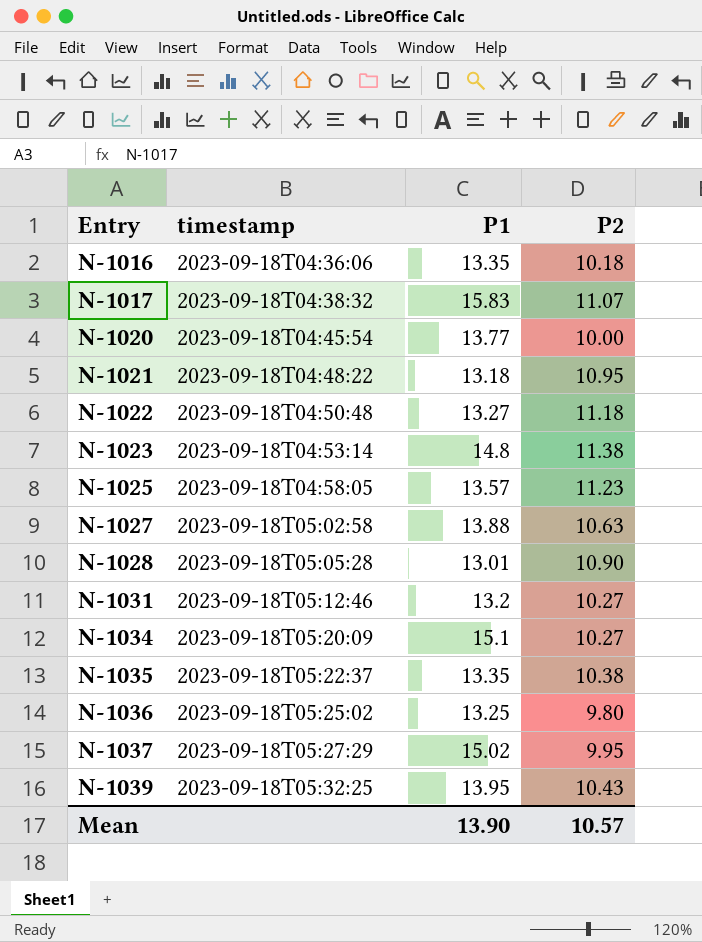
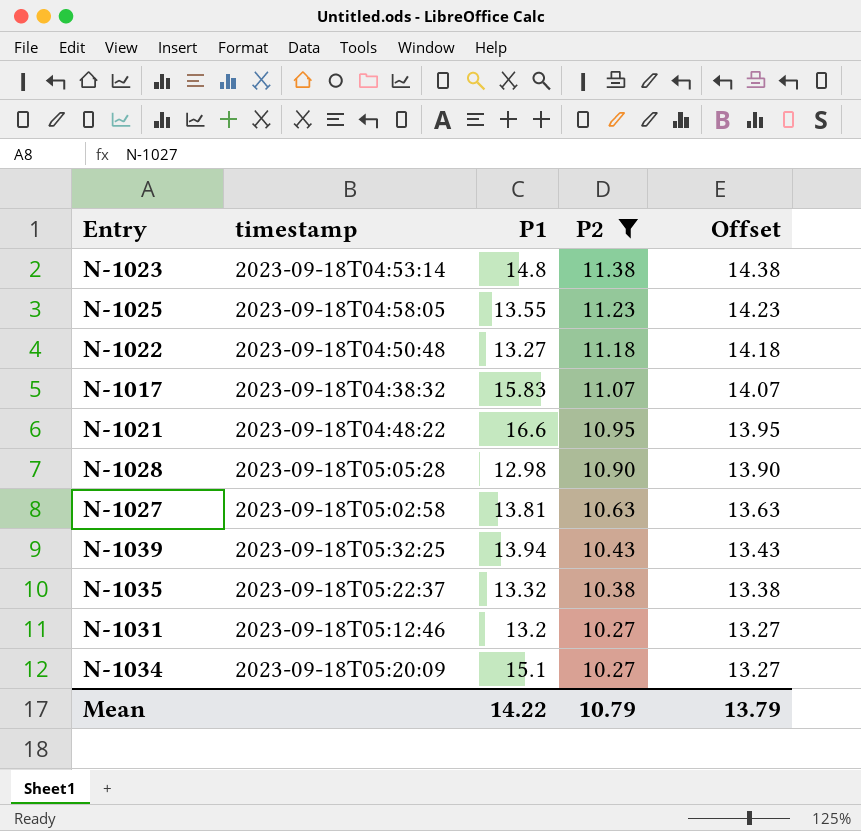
filter: none -> P2 >= 10.27
row order: Entry ascending -> P2 descending
column Offset | formula: none -> [P2] + 3
N-1025 | P1: 13.57 -> 13.55
N-1021 | P1: 13.18 -> 16.6
N-1028 | P1: 13.01 -> 12.98
N-1027 | P1: 13.88 -> 13.81
N-1039 | P1: 13.95 -> 13.94
N-1035 | P1: 13.35 -> 13.32
Mean | P1: 13.90 -> 14.22
Mean | P2: 10.57 -> 10.79

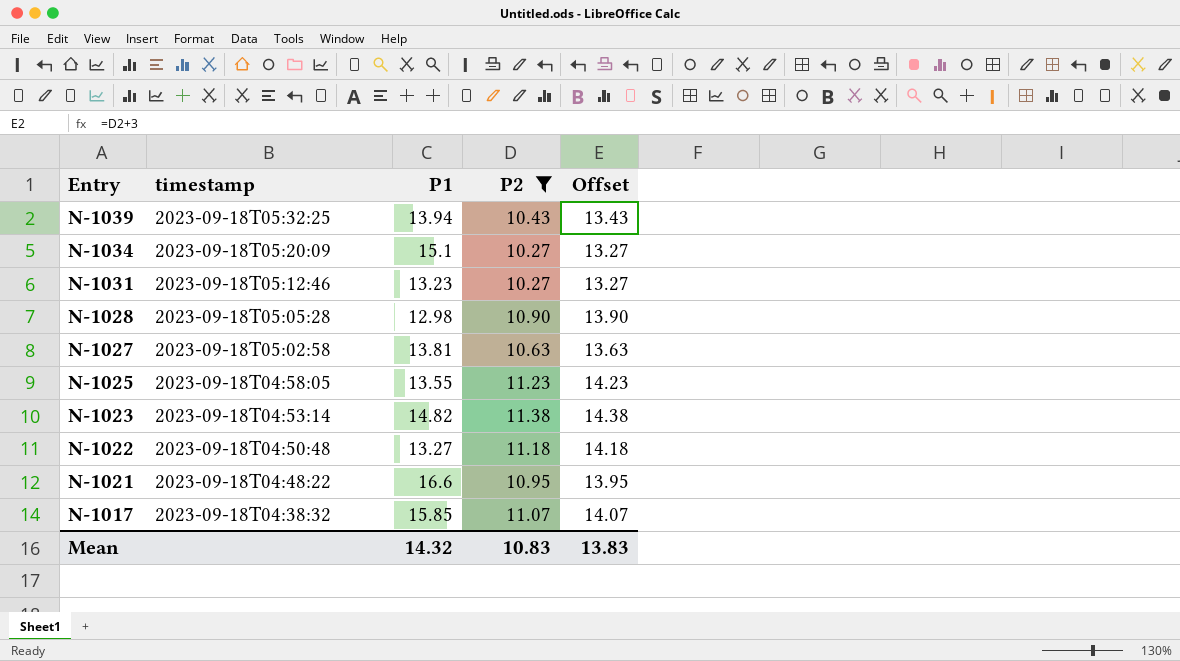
row order: P2 descending -> Entry descending
row N-1035: 2023-09-18T05:22:37 | 13.32 | 10.38 | 13.38 -> none
N-1031 | P1: 13.2 -> 13.23
N-1023 | P1: 14.8 -> 14.82
N-1017 | P1: 15.83 -> 15.85
Mean | P1: 14.22 -> 14.32
Mean | P2: 10.79 -> 10.83
Mean | Offset: 13.79 -> 13.83

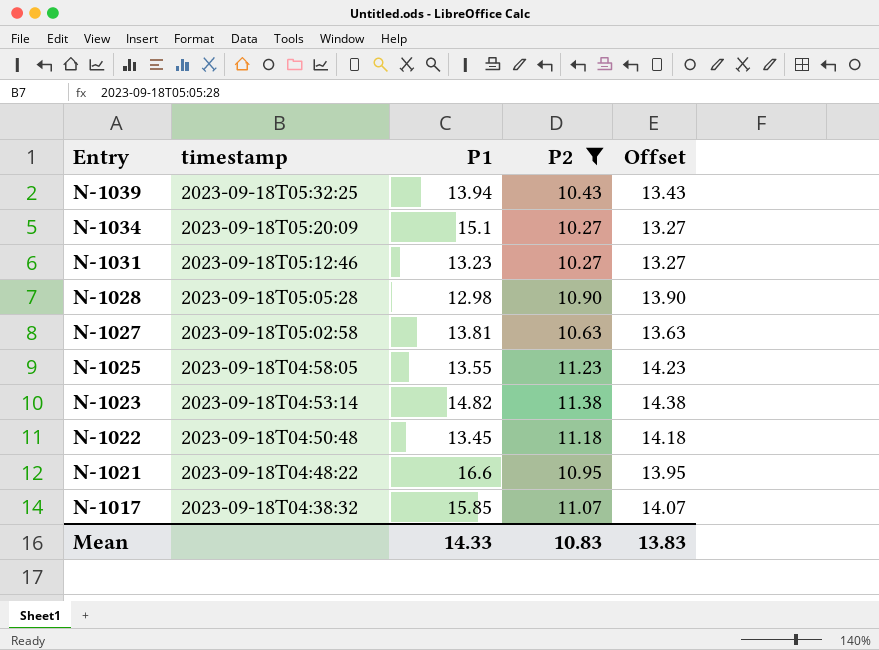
N-1022 | P1: 13.27 -> 13.45
Mean | P1: 14.32 -> 14.33

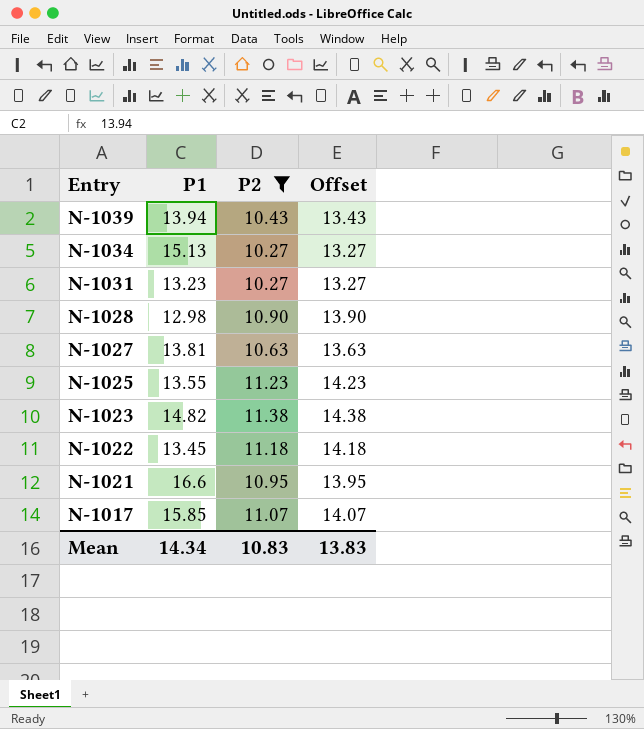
column timestamp | position: 2 -> none
N-1034 | P1: 15.1 -> 15.13
Mean | P1: 14.33 -> 14.34

